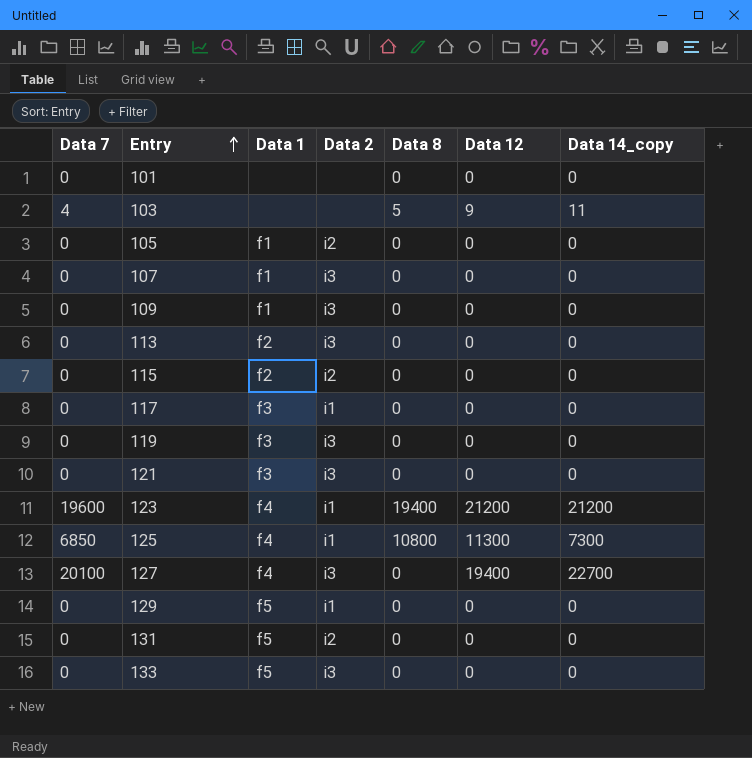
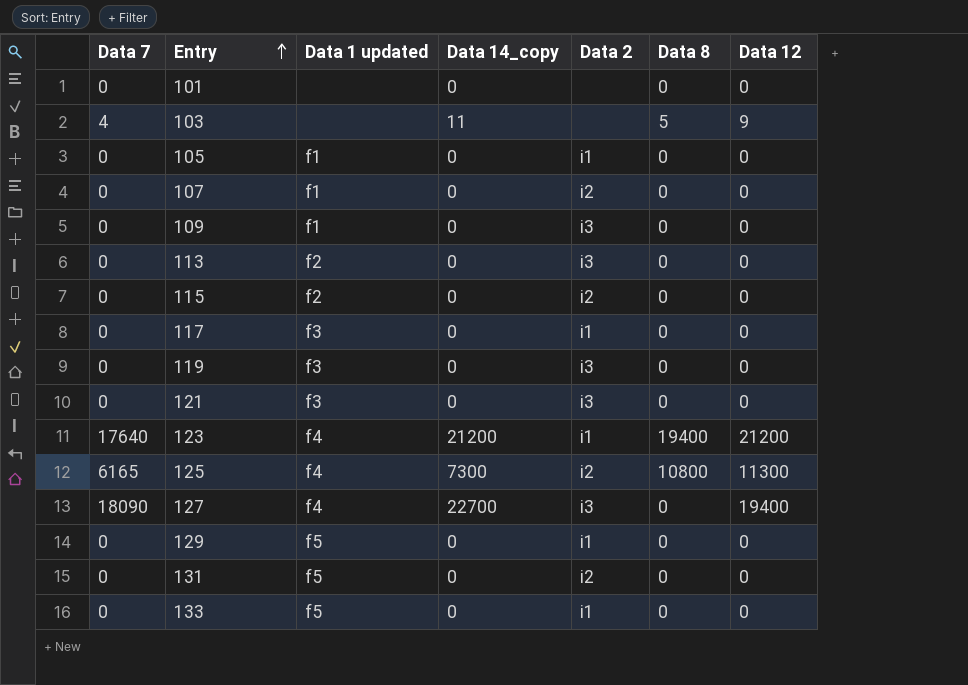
column name: Data 1 -> Data 1 updated
column Data 14_copy | position: 7 -> 4
105 | Data 2: i2 -> i1
107 | Data 2: i3 -> i2
123 | Data 7: 19600 -> 17640
125 | Data 7: 6850 -> 6165
125 | Data 2: i1 -> i2
127 | Data 7: 20100 -> 18090
133 | Data 2: i3 -> i1

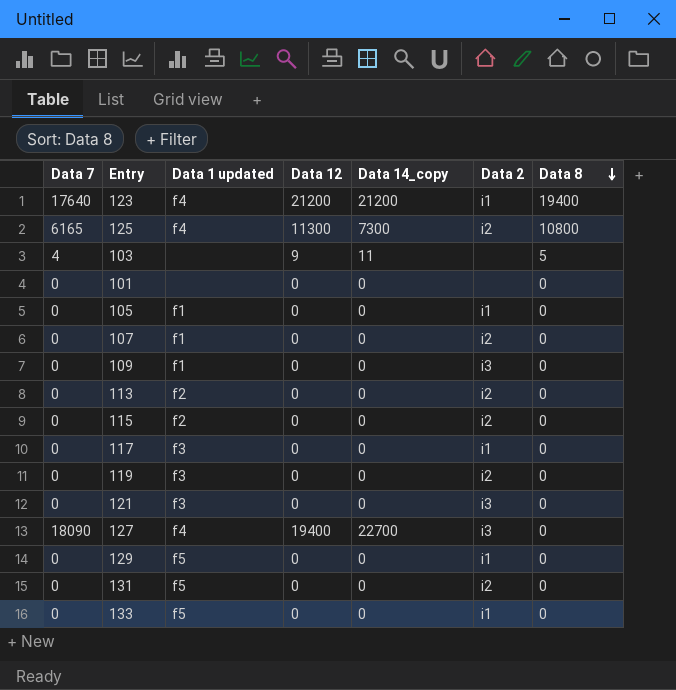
row order: Entry ascending -> Data 8 descending
column Data 12 | position: 7 -> 4
113 | Data 2: i3 -> i2
119 | Data 2: i3 -> i2

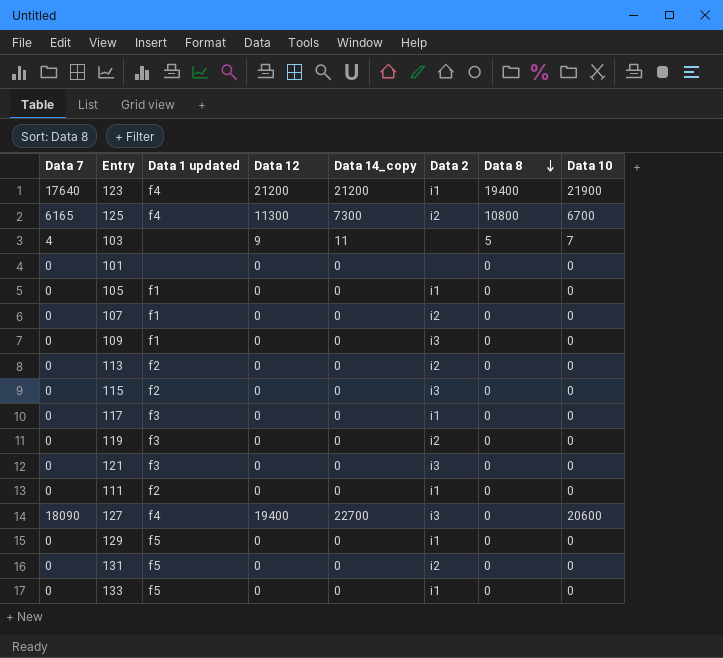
column Data 10 | position: none -> 8
115 | Data 2: i2 -> i3
row 111: none -> 0 | f2 | 0 | 0 | i1 | 0 | 0

